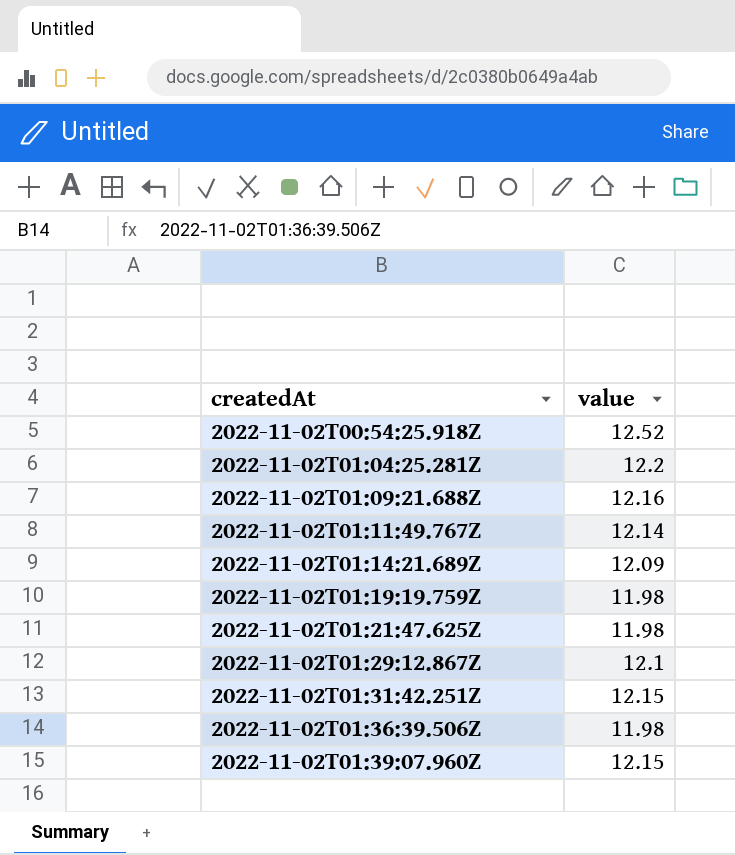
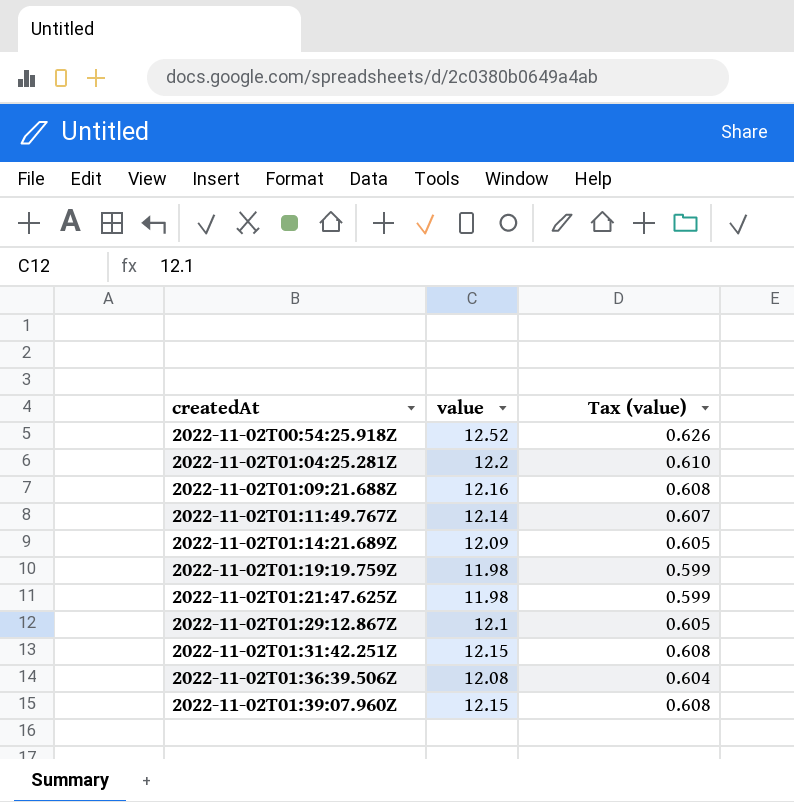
column Tax (value) | formula: none -> [value] * 0.05
2022-11-02T01:36:39.506Z | value: 11.98 -> 12.08

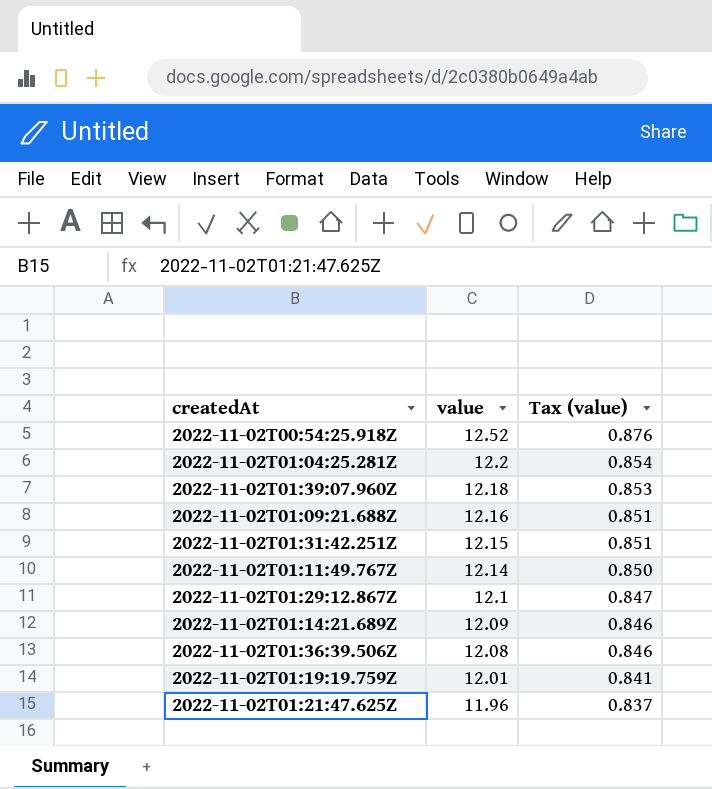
row order: createdAt ascending -> value descending
column Tax (value) | formula: [value] * 0.05 -> [value] * 0.07
2022-11-02T01:39:07.960Z | value: 12.15 -> 12.18
2022-11-02T01:19:19.759Z | value: 11.98 -> 12.01
2022-11-02T01:21:47.625Z | value: 11.98 -> 11.96

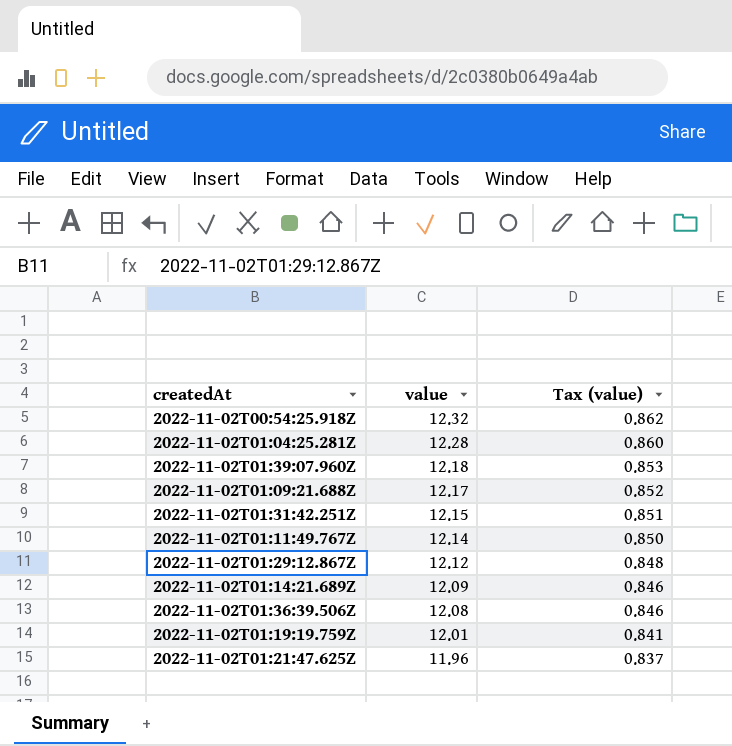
2022-11-02T00:54:25.918Z | value: 12.52 -> 12.32
2022-11-02T00:54:25.918Z | Tax (value): 0.876 -> 0.862
2022-11-02T01:04:25.281Z | value: 12.2 -> 12.28
2022-11-02T01:04:25.281Z | Tax (value): 0.854 -> 0.860
2022-11-02T01:09:21.688Z | value: 12.16 -> 12.17
2022-11-02T01:09:21.688Z | Tax (value): 0.851 -> 0.852
2022-11-02T01:29:12.867Z | value: 12.1 -> 12.12
2022-11-02T01:29:12.867Z | Tax (value): 0.847 -> 0.848

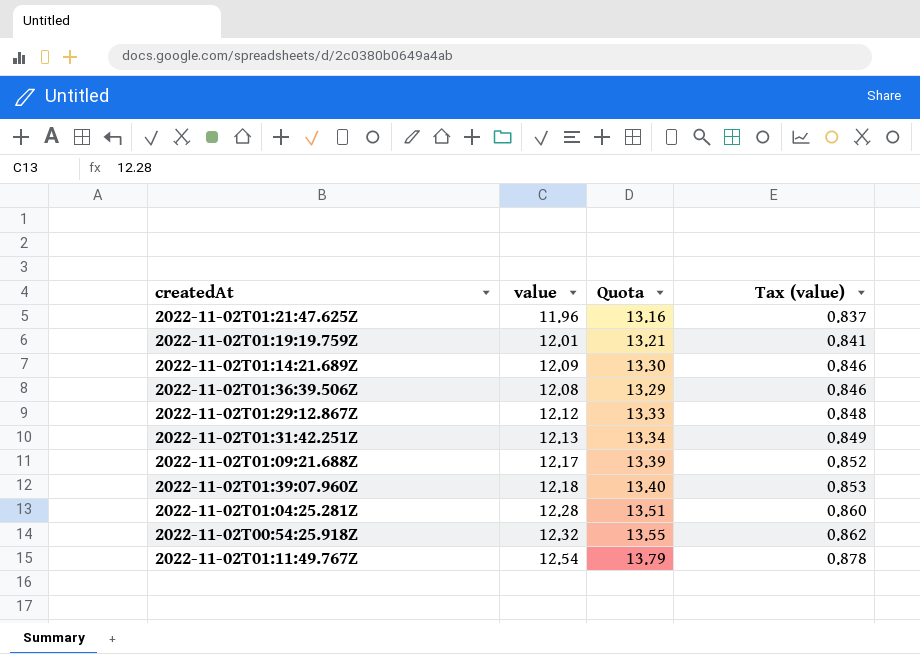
row order: value descending -> Tax (value) ascending
column Quota | formula: none -> [value] * 1.1
2022-11-02T01:31:42.251Z | value: 12.15 -> 12.13
2022-11-02T01:31:42.251Z | Tax (value): 0.851 -> 0.849
2022-11-02T01:11:49.767Z | value: 12.14 -> 12.54
2022-11-02T01:11:49.767Z | Tax (value): 0.850 -> 0.878

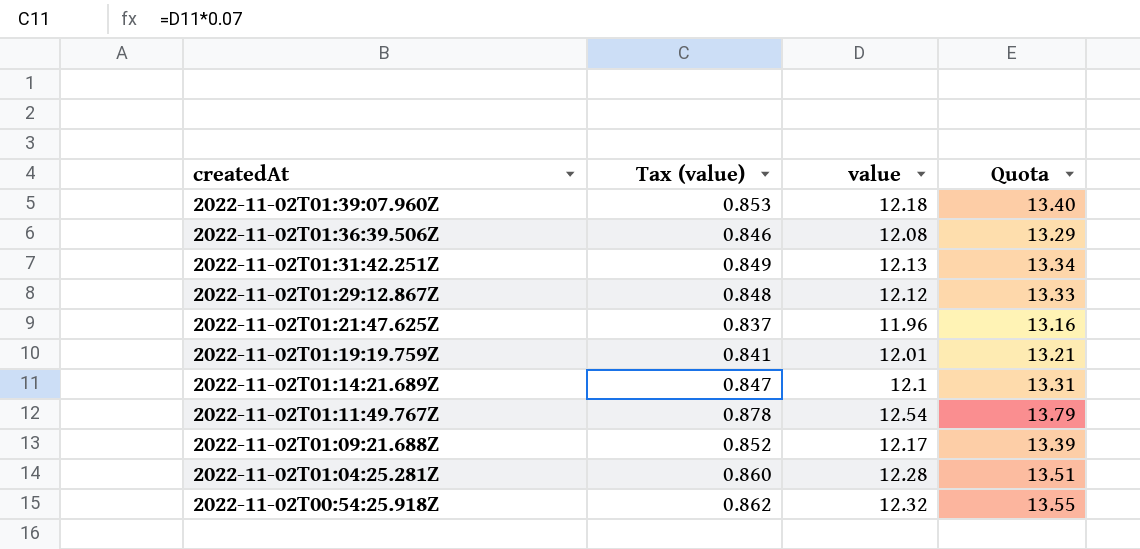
row order: Tax (value) ascending -> createdAt descending
column Tax (value) | position: 4 -> 2
2022-11-02T01:14:21.689Z | Tax (value): 0.846 -> 0.847
2022-11-02T01:14:21.689Z | value: 12.09 -> 12.1
2022-11-02T01:14:21.689Z | Quota: 13.30 -> 13.31

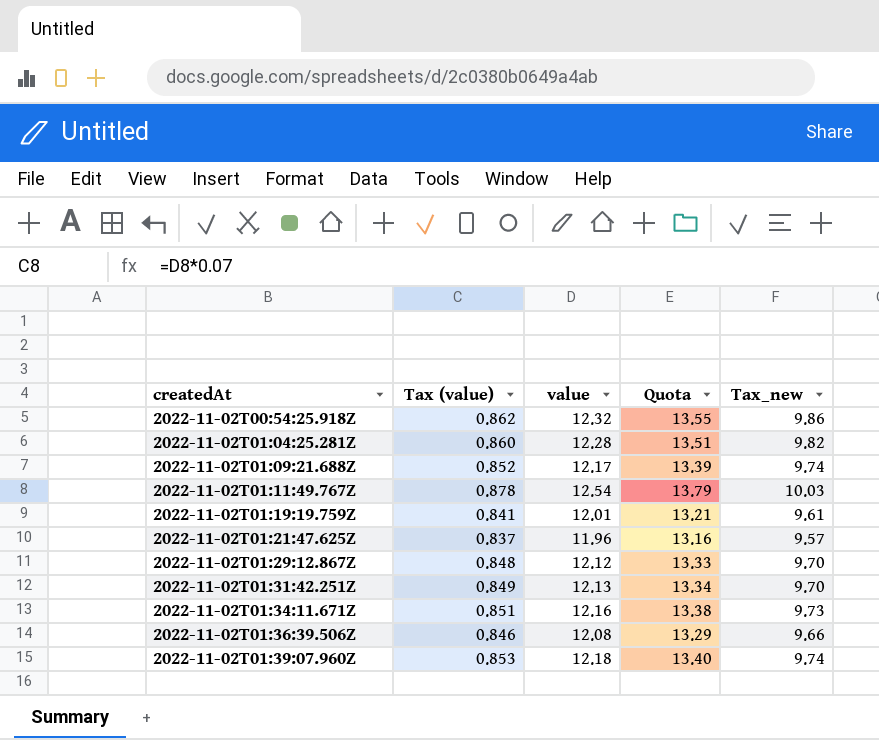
row order: createdAt descending -> createdAt ascending
column Tax_new | formula: none -> [value] * 0.8
row 2022-11-02T01:14:21.689Z: 0.847 | 12.1 | 13.31 -> none
row 2022-11-02T01:34:11.671Z: none -> 0.851 | 12.16 | 13.38 | 9.73

